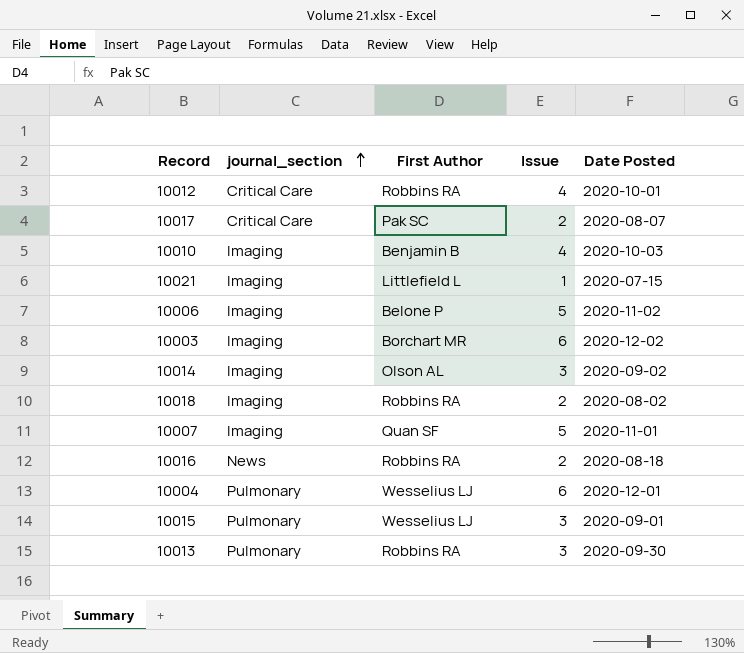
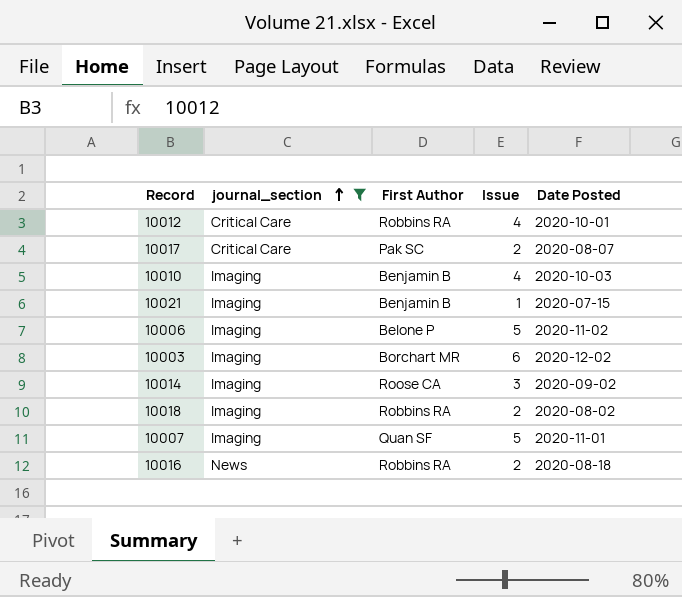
filter: none -> journal_section != Pulmonary
10021 | First Author: Littlefield L -> Benjamin B
10014 | First Author: Olson AL -> Roose CA

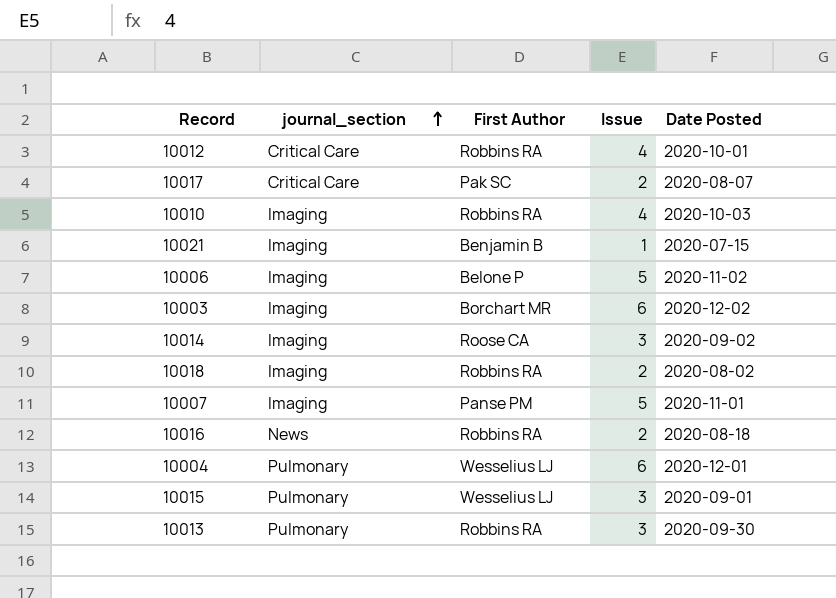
filter: journal_section != Pulmonary -> none
10010 | First Author: Benjamin B -> Robbins RA
10007 | First Author: Quan SF -> Panse PM

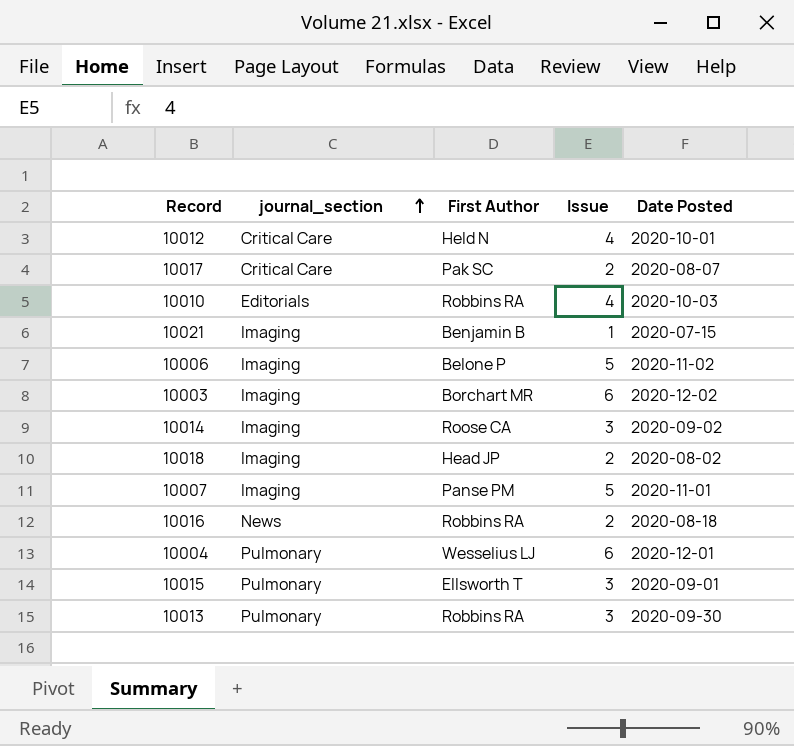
10012 | First Author: Robbins RA -> Held N
10010 | journal_section: Imaging -> Editorials
10018 | First Author: Robbins RA -> Head JP
10015 | First Author: Wesselius LJ -> Ellsworth T

